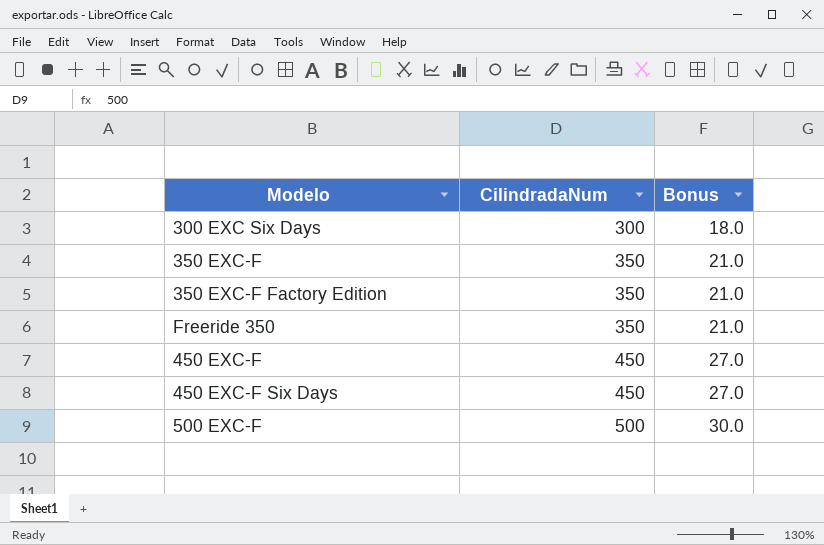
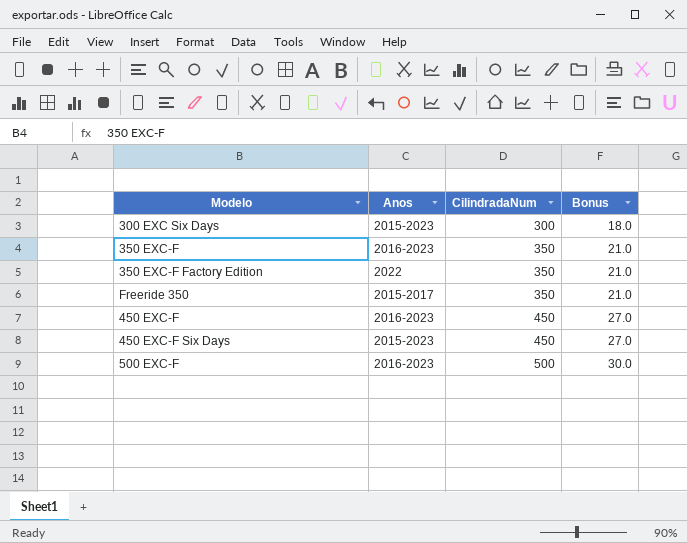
column Anos | position: none -> 2

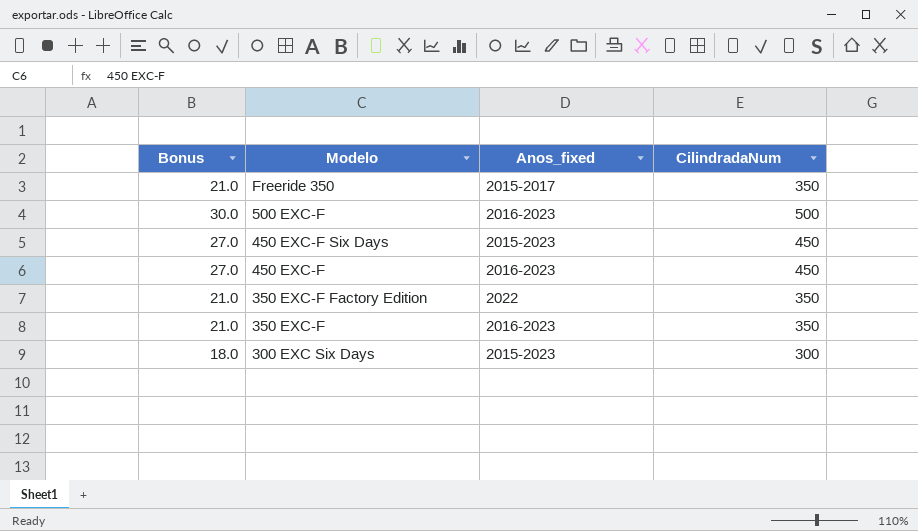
row order: CilindradaNum ascending -> Modelo descending
column Bonus | position: 4 -> 1
column name: Anos -> Anos_fixed

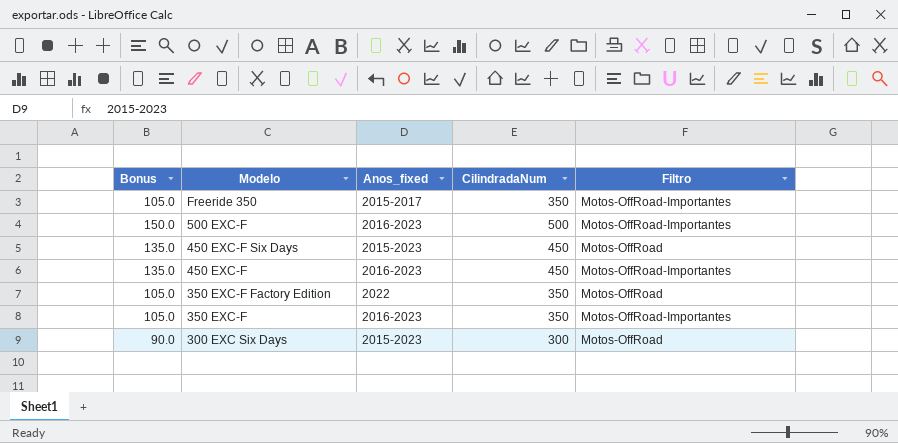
column Bonus | formula: [CilindradaNum] * 0.06 -> [CilindradaNum] * 0.3
column Filtro | position: none -> 5

